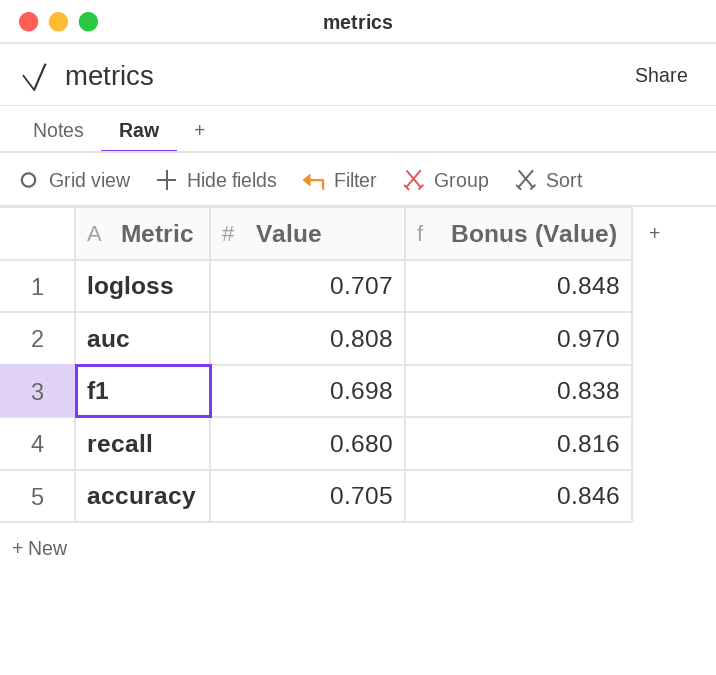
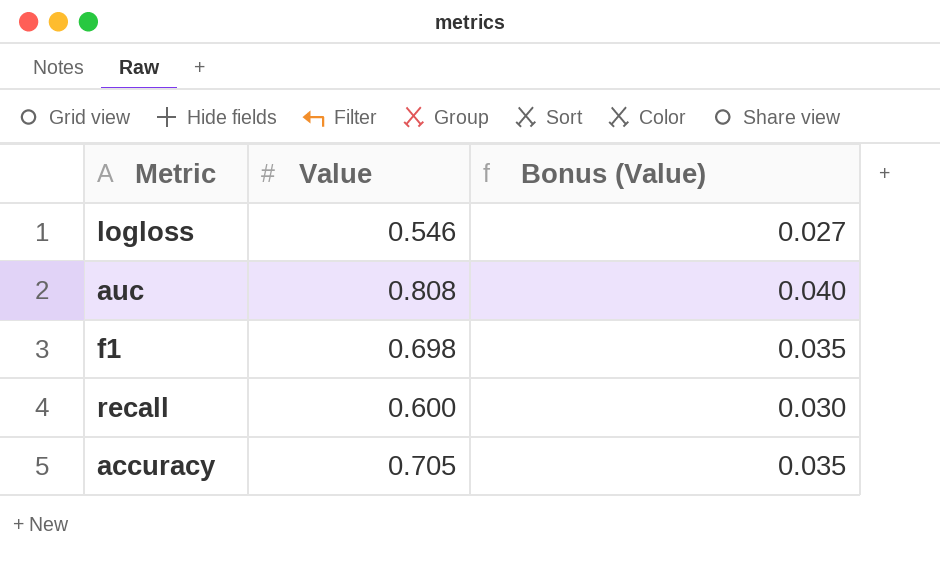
column Bonus (Value) | formula: [Value] * 1.2 -> [Value] * 0.05
logloss | Value: 0.707 -> 0.546
recall | Value: 0.680 -> 0.600

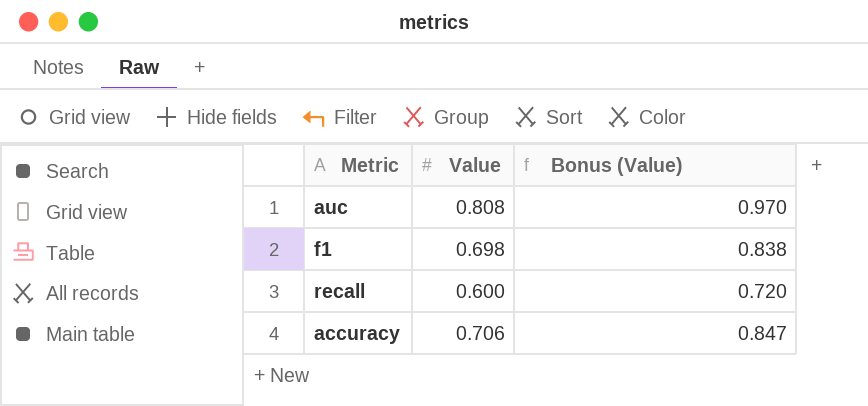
column Bonus (Value) | formula: [Value] * 0.05 -> [Value] * 1.2
row logloss: 0.546 | 0.027 -> none
accuracy | Value: 0.705 -> 0.706

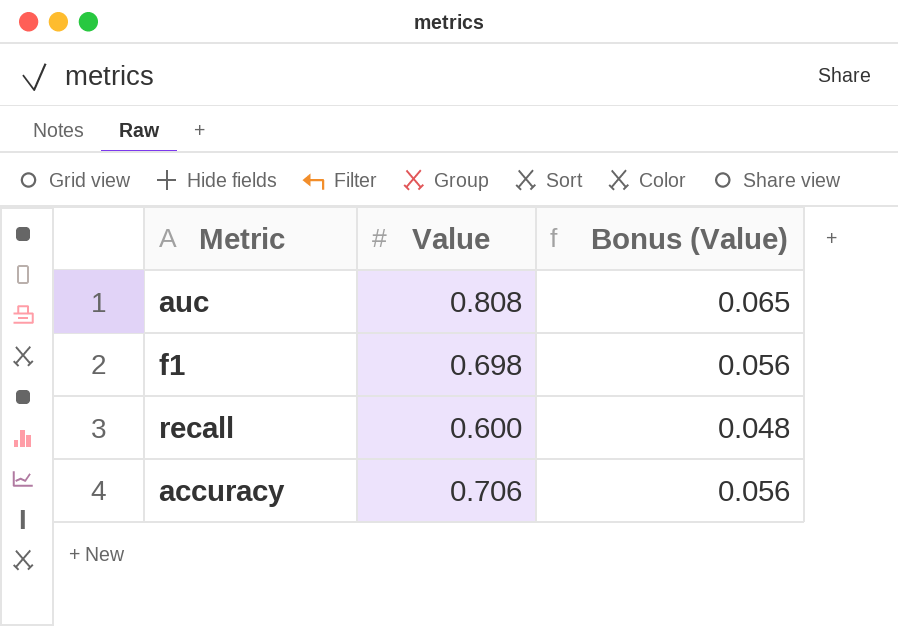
column Bonus (Value) | formula: [Value] * 1.2 -> [Value] * 0.08

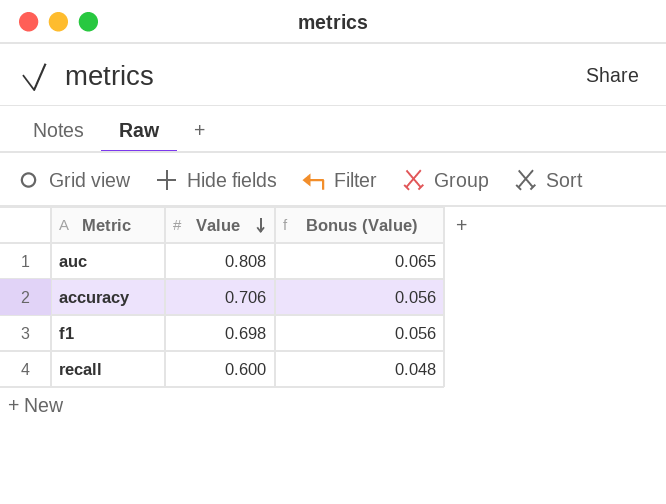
row order: none -> Value descending

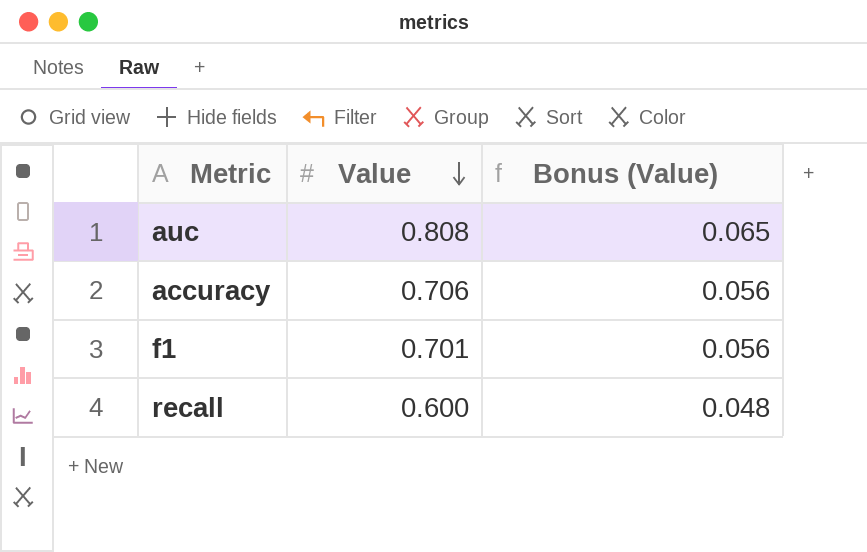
f1 | Value: 0.698 -> 0.701

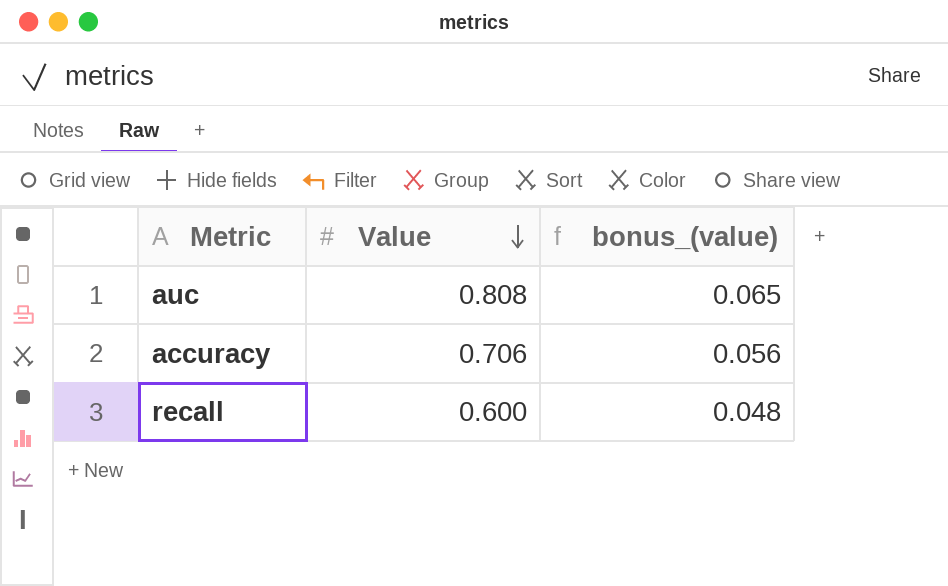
column name: Bonus (Value) -> bonus_(value)
row f1: 0.701 | 0.056 -> none

